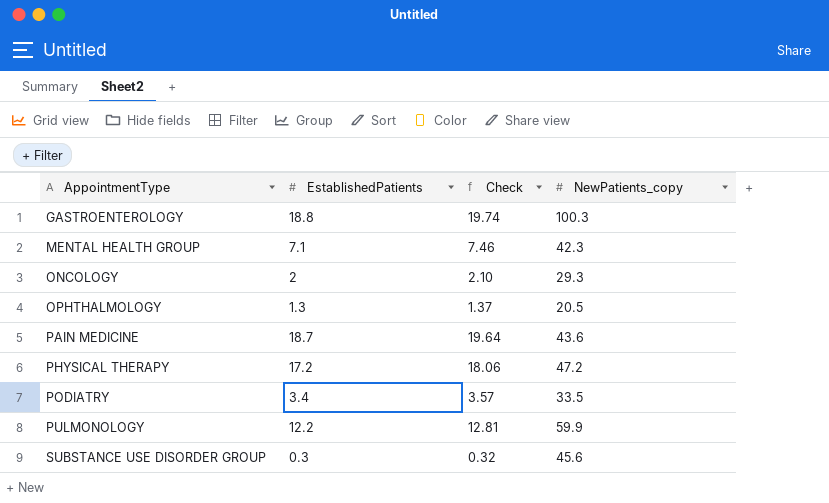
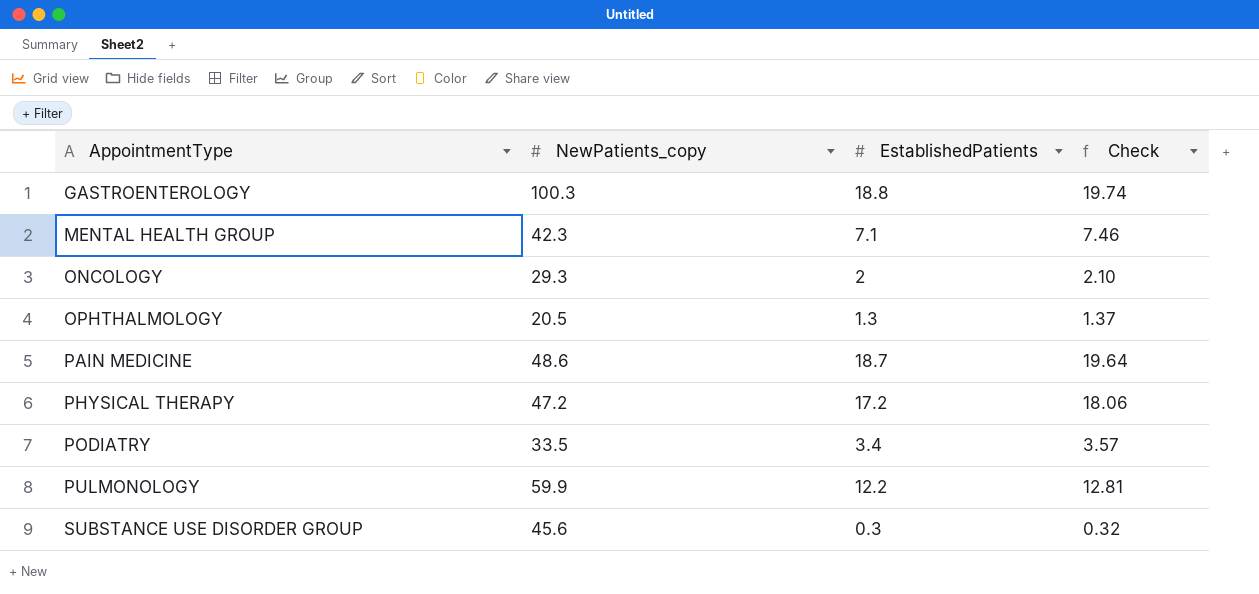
column NewPatients_copy | position: 4 -> 2
PAIN MEDICINE | NewPatients_copy: 43.6 -> 48.6

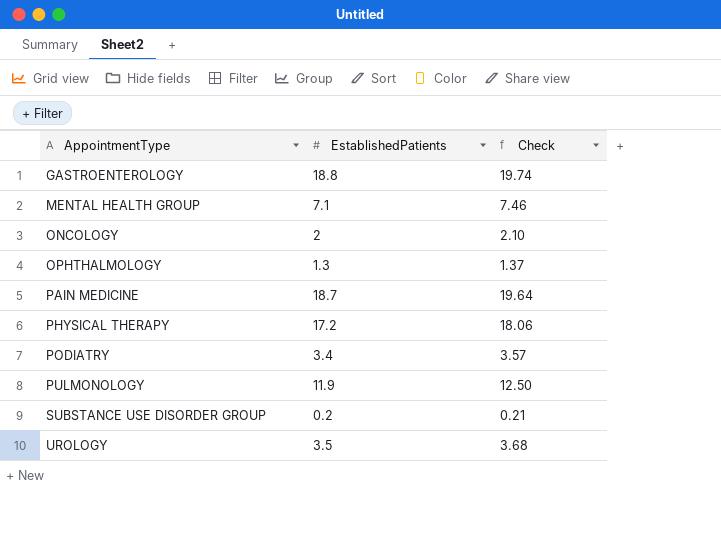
column NewPatients_copy | position: 2 -> none
PULMONOLOGY | EstablishedPatients: 12.2 -> 11.9
PULMONOLOGY | Check: 12.81 -> 12.50
SUBSTANCE USE DISORDER GROUP | EstablishedPatients: 0.3 -> 0.2
SUBSTANCE USE DISORDER GROUP | Check: 0.32 -> 0.21
row UROLOGY: none -> 3.5 | 3.68

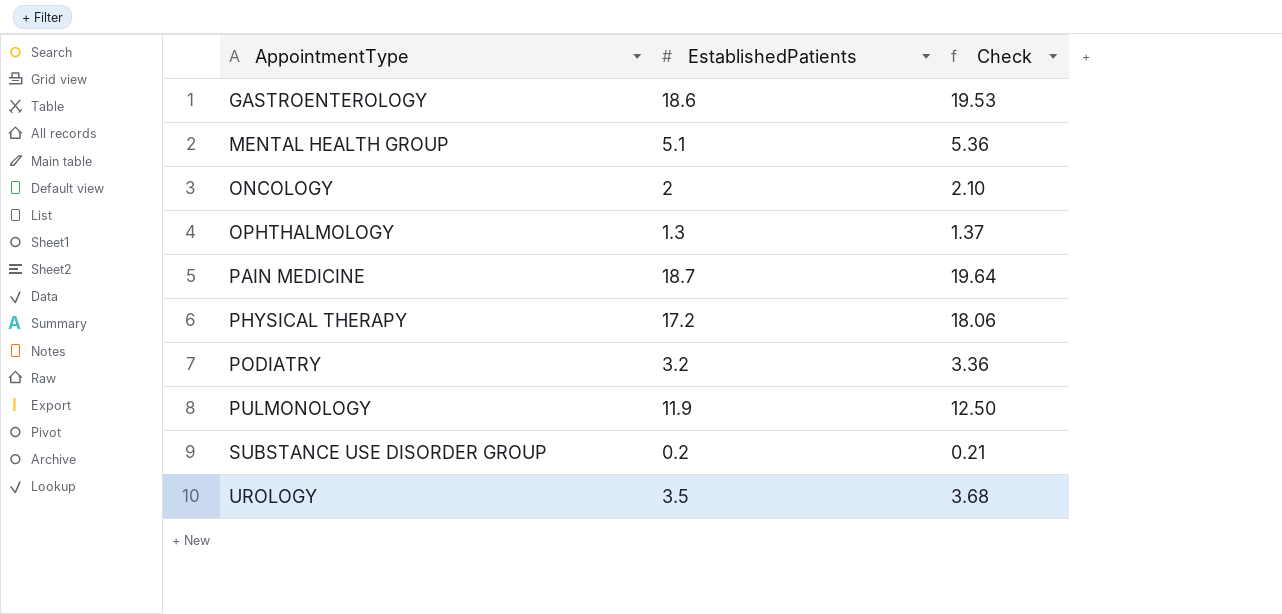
GASTROENTEROLOGY | EstablishedPatients: 18.8 -> 18.6
GASTROENTEROLOGY | Check: 19.74 -> 19.53
MENTAL HEALTH GROUP | EstablishedPatients: 7.1 -> 5.1
MENTAL HEALTH GROUP | Check: 7.46 -> 5.36
PODIATRY | EstablishedPatients: 3.4 -> 3.2
PODIATRY | Check: 3.57 -> 3.36

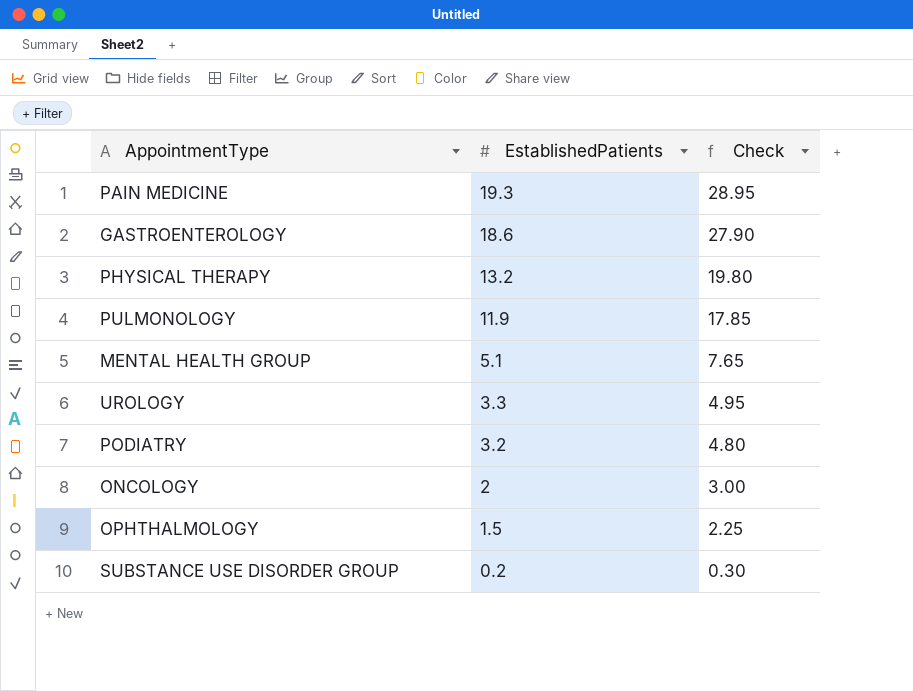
row order: AppointmentType ascending -> EstablishedPatients descending
column Check | formula: [EstablishedPatients] * 1.05 -> [EstablishedPatients] * 1.5
PAIN MEDICINE | EstablishedPatients: 18.7 -> 19.3
PHYSICAL THERAPY | EstablishedPatients: 17.2 -> 13.2
UROLOGY | EstablishedPatients: 3.5 -> 3.3
OPHTHALMOLOGY | EstablishedPatients: 1.3 -> 1.5

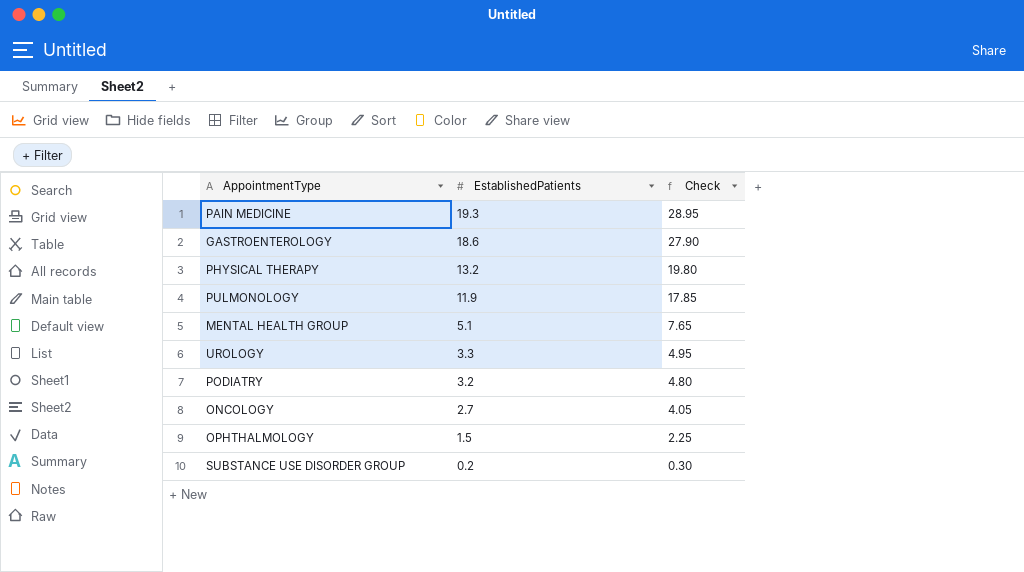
ONCOLOGY | EstablishedPatients: 2 -> 2.7
ONCOLOGY | Check: 3.00 -> 4.05

